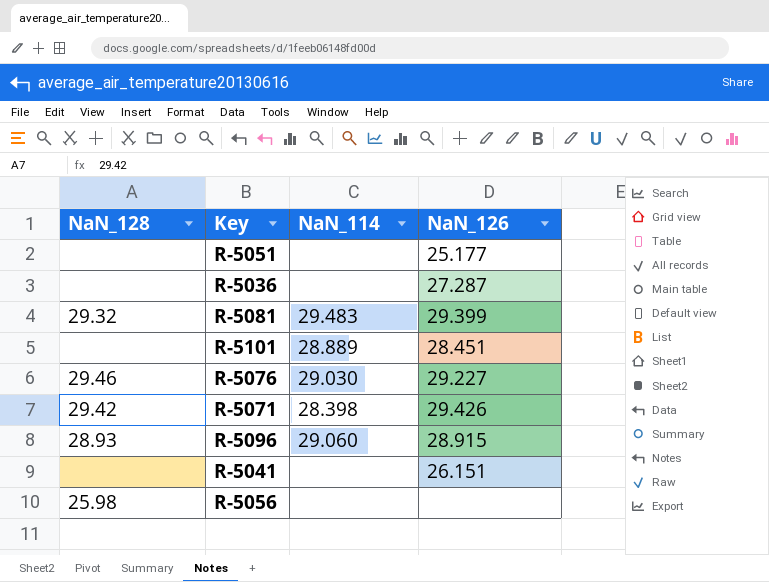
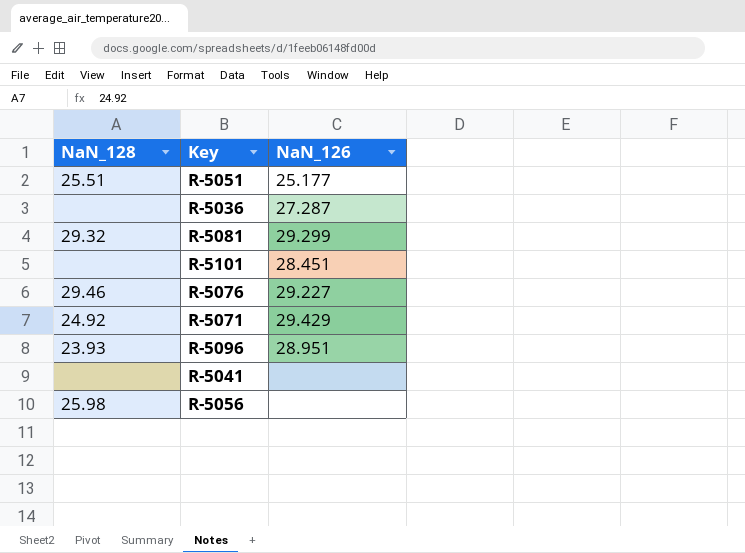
column NaN_114 | position: 3 -> none
R-5051 | NaN_128: none -> 25.51
R-5081 | NaN_126: 29.399 -> 29.299
R-5071 | NaN_128: 29.42 -> 24.92
R-5071 | NaN_126: 29.426 -> 29.429
R-5096 | NaN_128: 28.93 -> 23.93
R-5096 | NaN_126: 28.915 -> 28.951
R-5041 | NaN_126: 26.151 -> none

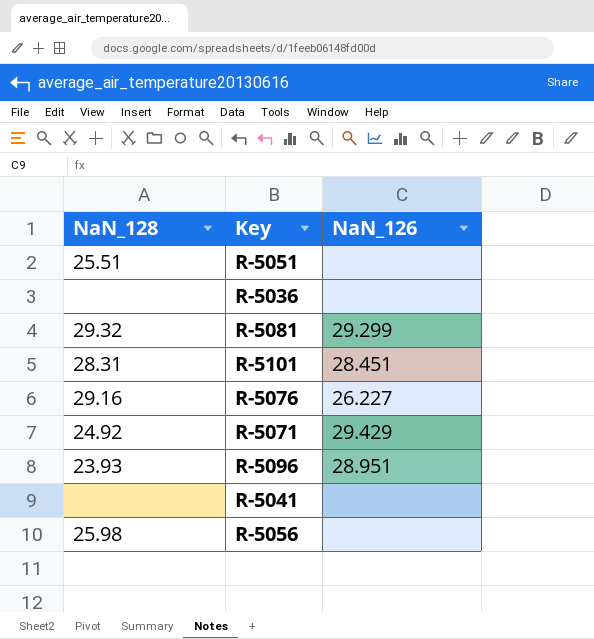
R-5051 | NaN_126: 25.177 -> none
R-5036 | NaN_126: 27.287 -> none
R-5101 | NaN_128: none -> 28.31
R-5076 | NaN_128: 29.46 -> 29.16
R-5076 | NaN_126: 29.227 -> 26.227

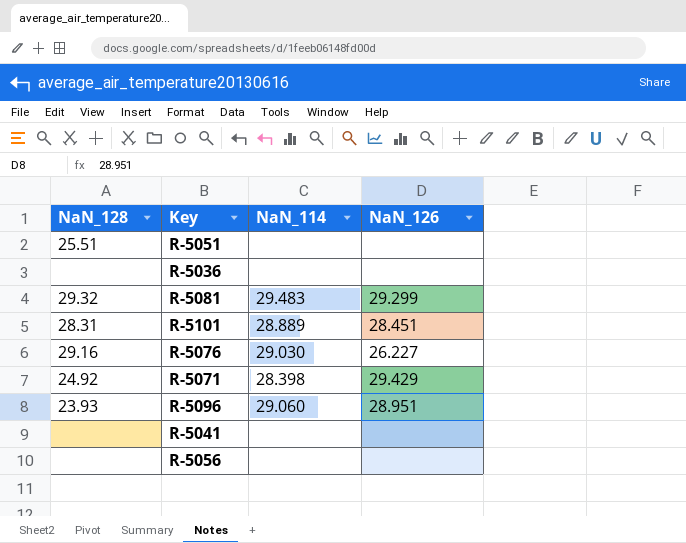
column NaN_114 | position: none -> 3
R-5056 | NaN_128: 25.98 -> none

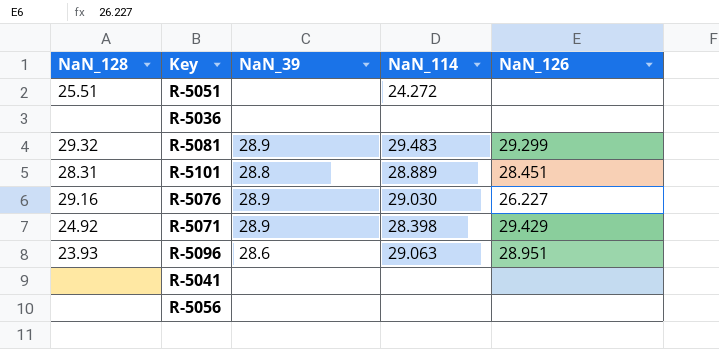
column NaN_39 | position: none -> 3
R-5051 | NaN_114: none -> 24.272
R-5096 | NaN_114: 29.060 -> 29.063

